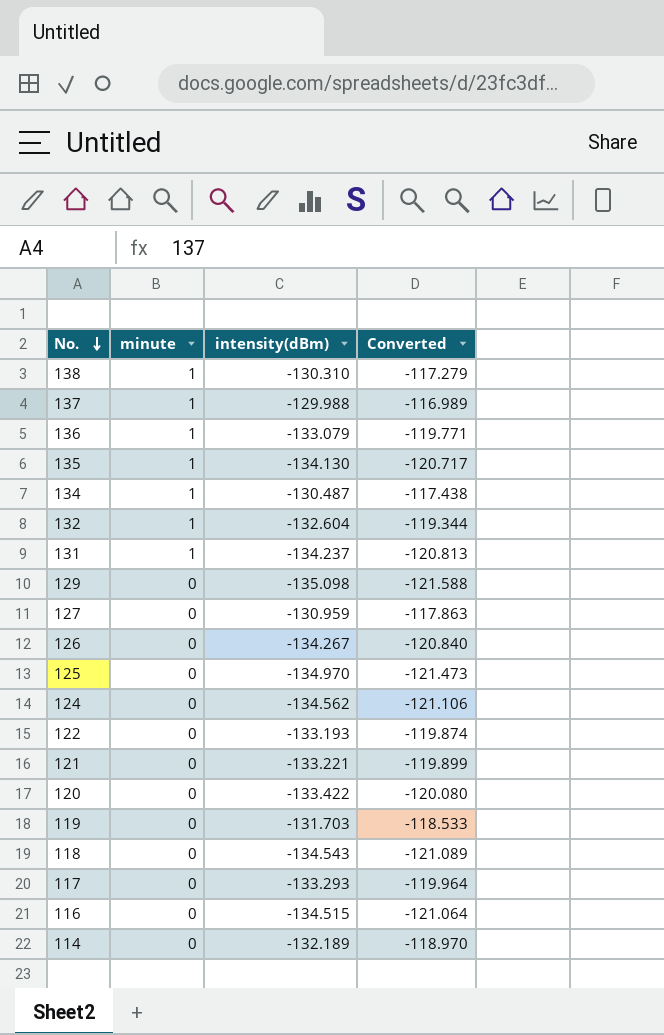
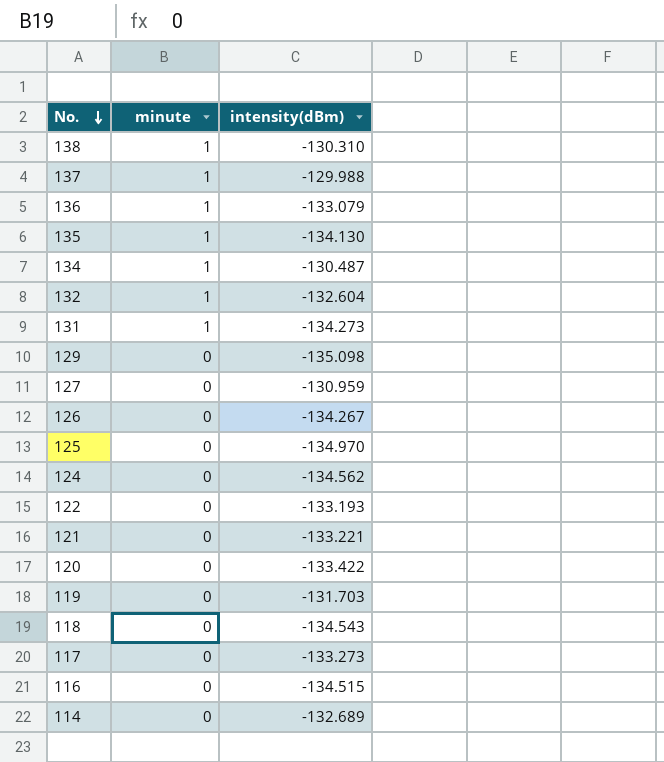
column Converted | formula: [intensity(dBm)] * 0.9 -> none
131 | intensity(dBm): -134.237 -> -134.273
117 | intensity(dBm): -133.293 -> -133.273
114 | intensity(dBm): -132.189 -> -132.689

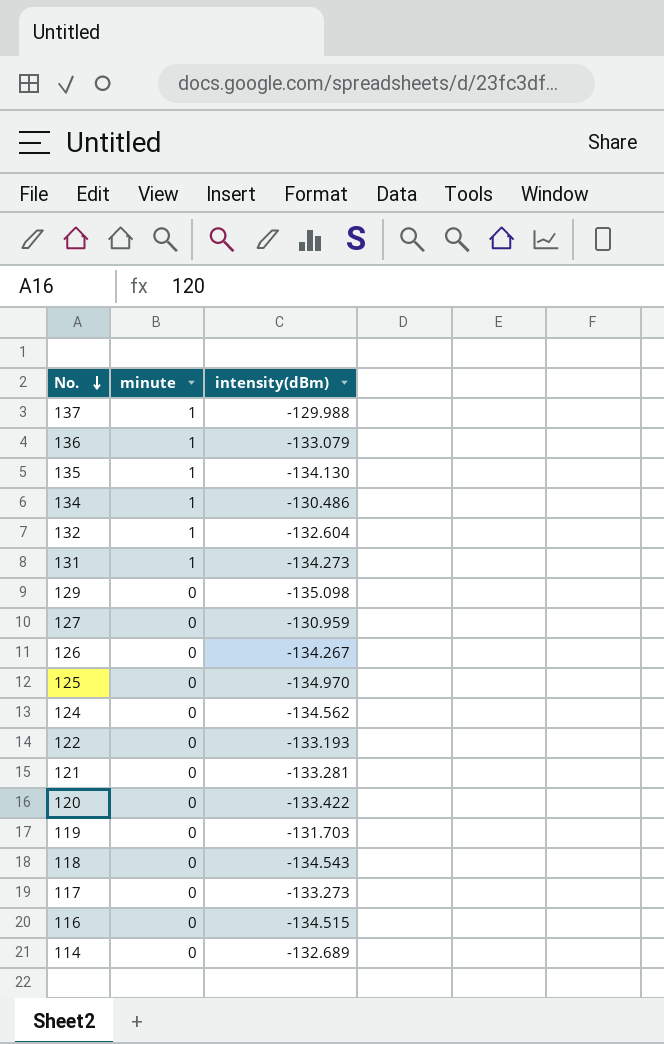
row 138: 1 | -130.310 -> none
134 | intensity(dBm): -130.487 -> -130.486
121 | intensity(dBm): -133.221 -> -133.281

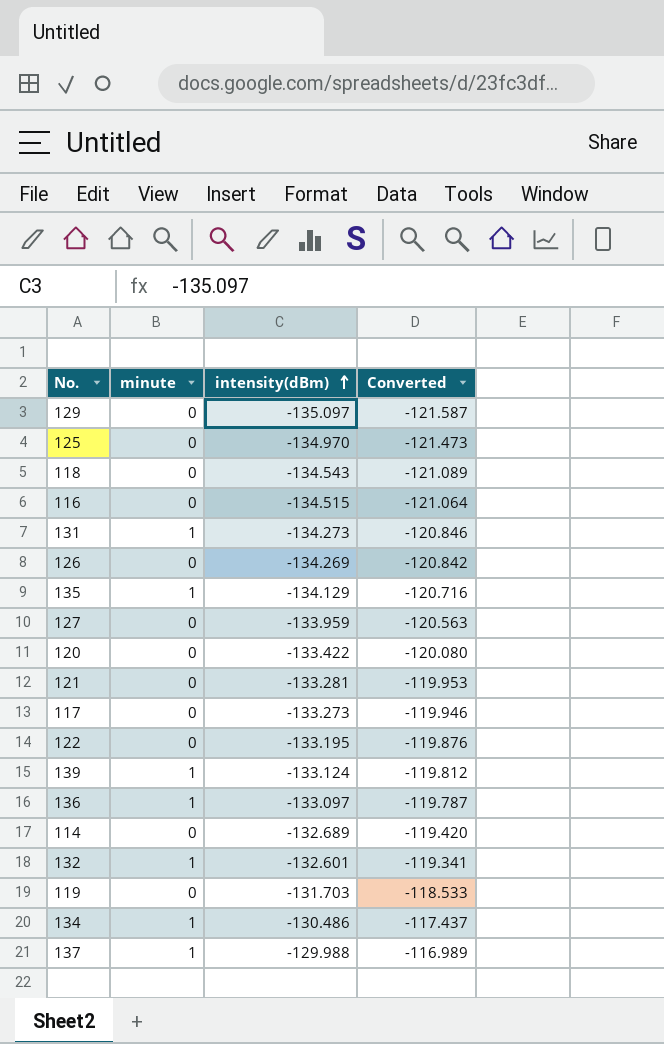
row order: No. descending -> intensity(dBm) ascending
column Converted | formula: none -> [intensity(dBm)] * 0.9
row 124: 0 | -134.562 -> none
129 | intensity(dBm): -135.098 -> -135.097
126 | intensity(dBm): -134.267 -> -134.269
135 | intensity(dBm): -134.130 -> -134.129
127 | intensity(dBm): -130.959 -> -133.959
122 | intensity(dBm): -133.193 -> -133.195
row 139: none -> 1 | -133.124 | -119.812
136 | intensity(dBm): -133.079 -> -133.097
132 | intensity(dBm): -132.604 -> -132.601

